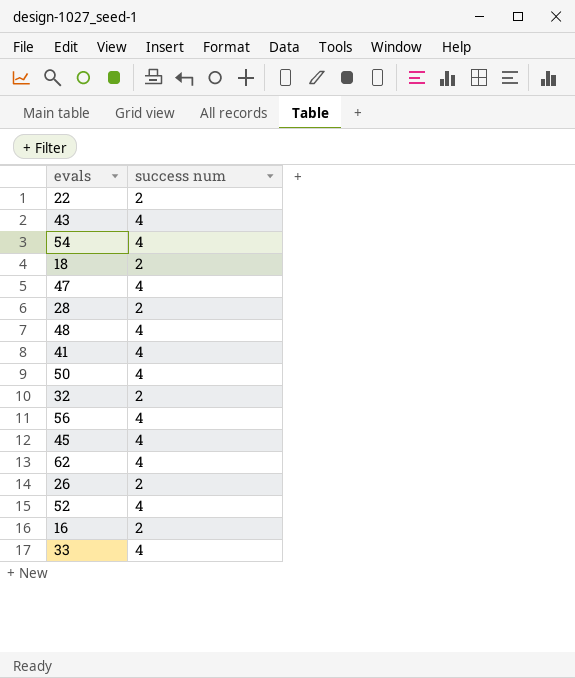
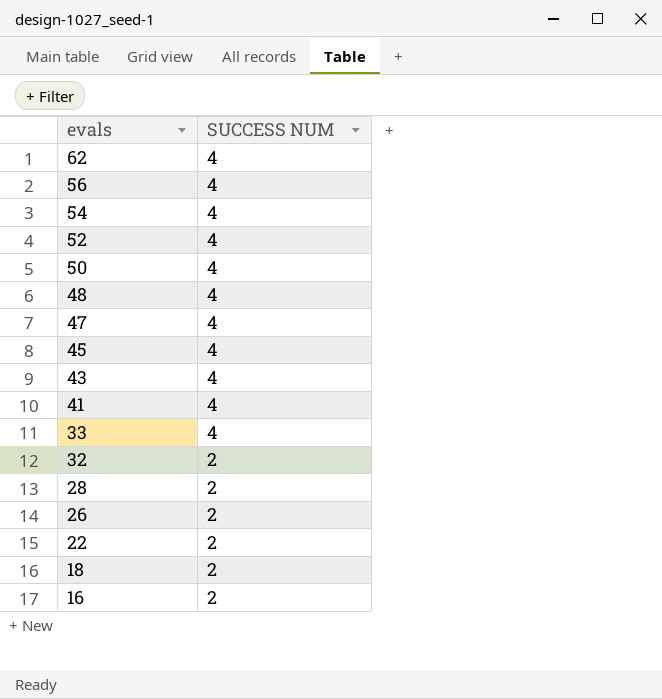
row order: none -> evals descending
column name: success num -> SUCCESS NUM

